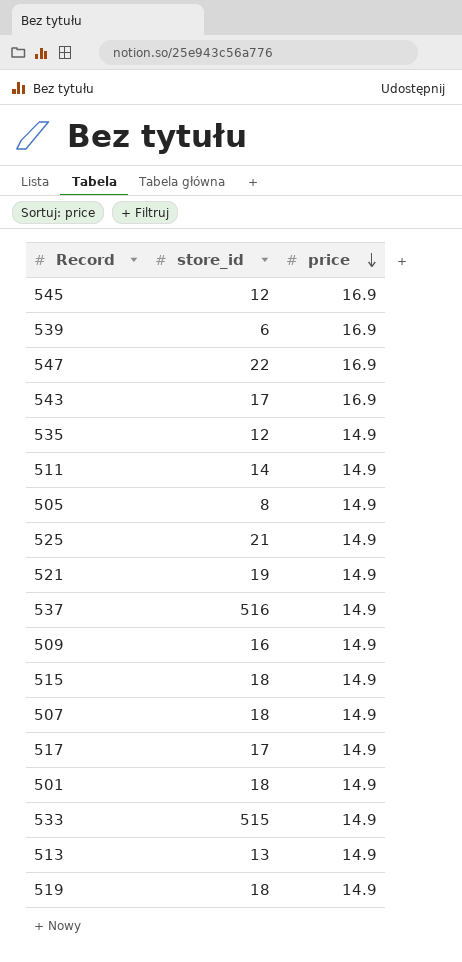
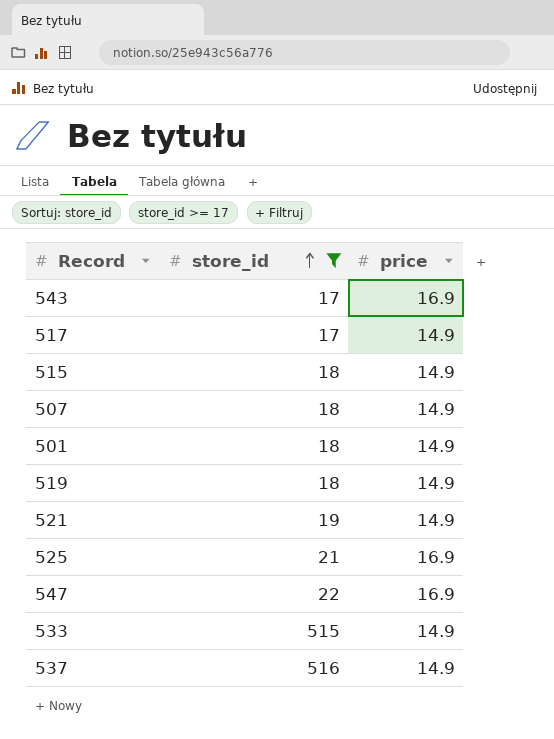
filter: none -> store_id >= 17
row order: price descending -> store_id ascending
525 | price: 14.9 -> 16.9

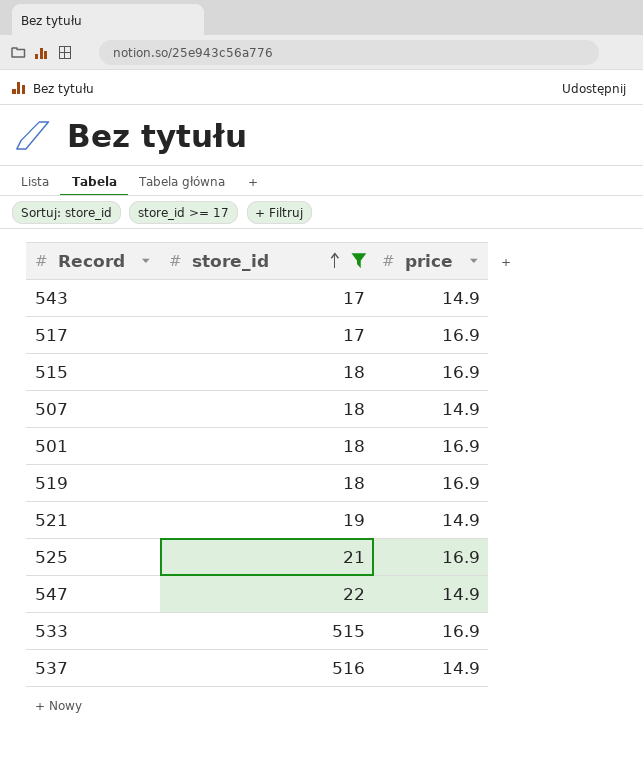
543 | price: 16.9 -> 14.9
517 | price: 14.9 -> 16.9
515 | price: 14.9 -> 16.9
501 | price: 14.9 -> 16.9
519 | price: 14.9 -> 16.9
547 | price: 16.9 -> 14.9
533 | price: 14.9 -> 16.9

